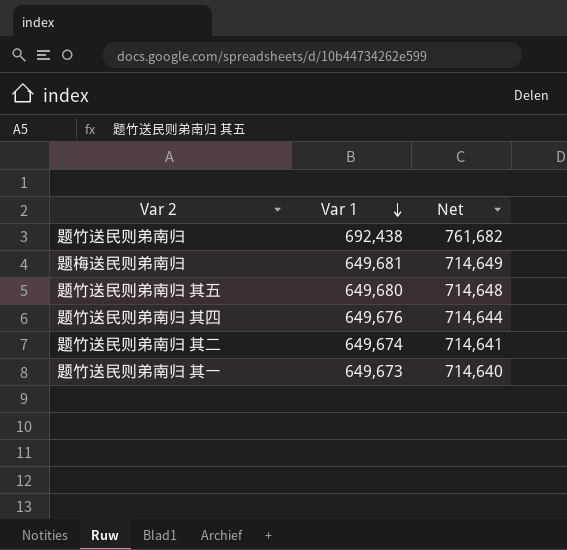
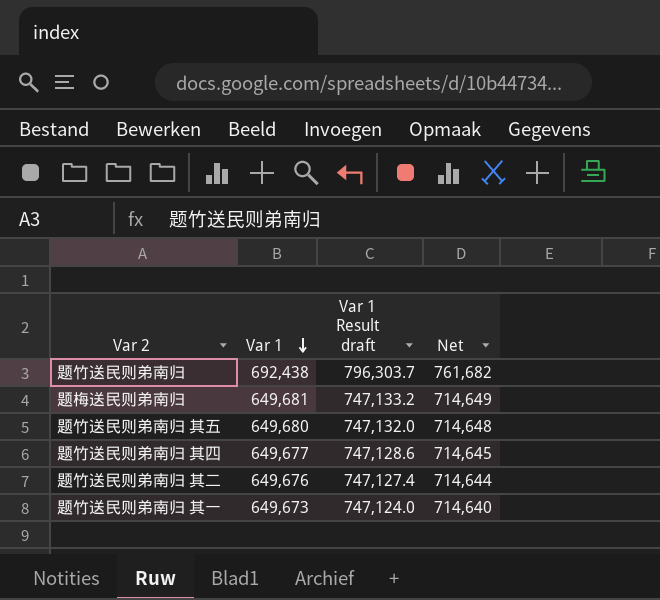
column Var 1 Result draft | formula: none -> [Var 1] * 1.15
题竹送民则弟南归 其四 | Var 1: 649,676 -> 649,677
题竹送民则弟南归 其四 | Net: 714,644 -> 714,645
题竹送民则弟南归 其二 | Var 1: 649,674 -> 649,676
题竹送民则弟南归 其二 | Net: 714,641 -> 714,644

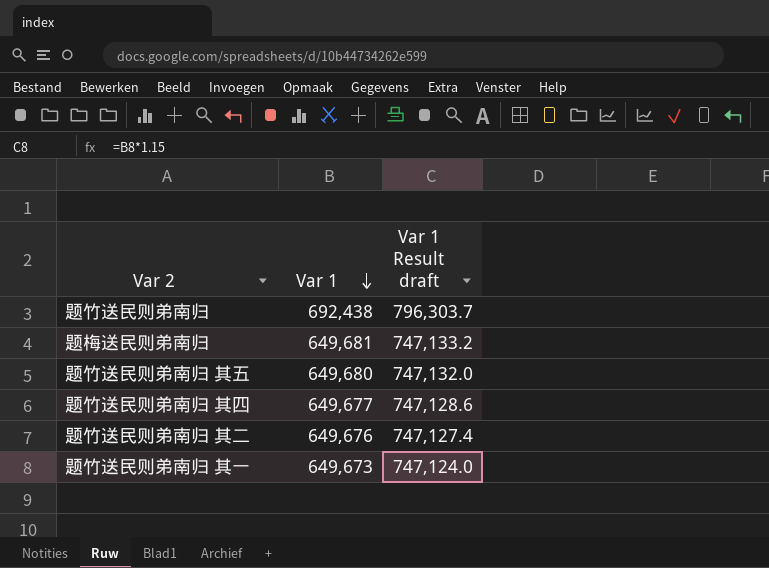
column Net | formula: [Var 1] * 1.1 -> none

